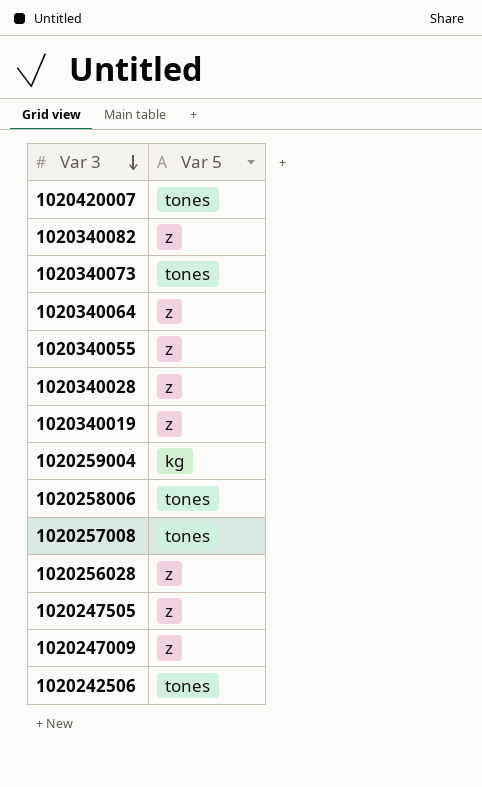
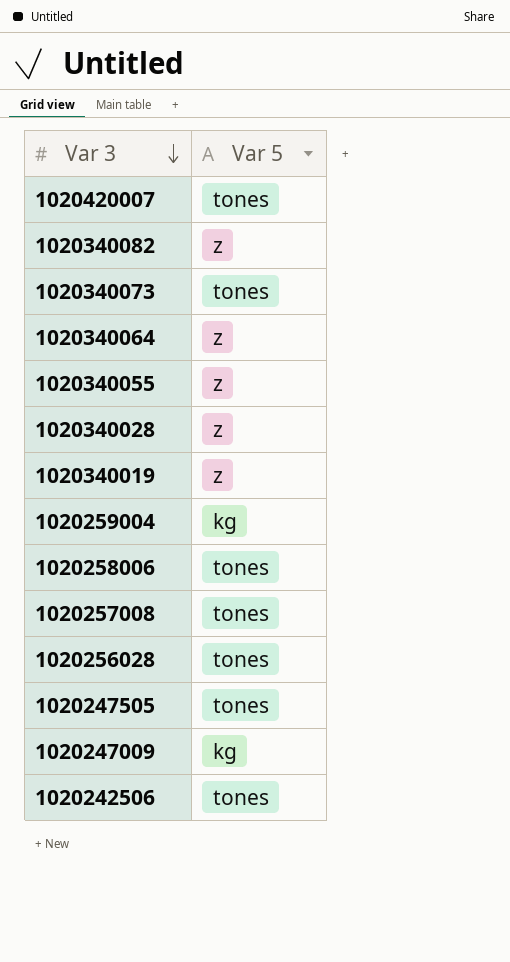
1020256028 | Var 5: z -> tones
1020247505 | Var 5: z -> tones
1020247009 | Var 5: z -> kg

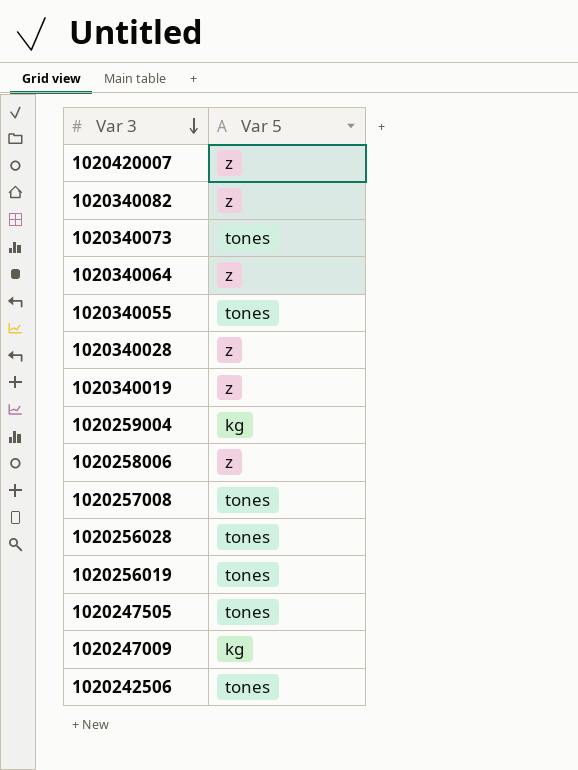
1020420007 | Var 5: tones -> z
1020340055 | Var 5: z -> tones
1020258006 | Var 5: tones -> z
row 1020256019: none -> tones

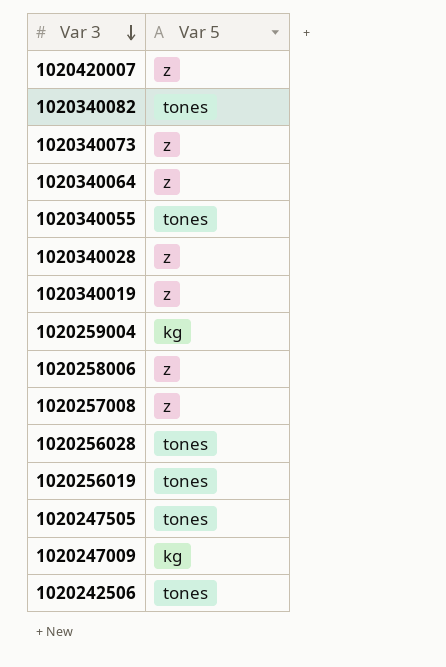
1020340082 | Var 5: z -> tones
1020340073 | Var 5: tones -> z
1020257008 | Var 5: tones -> z

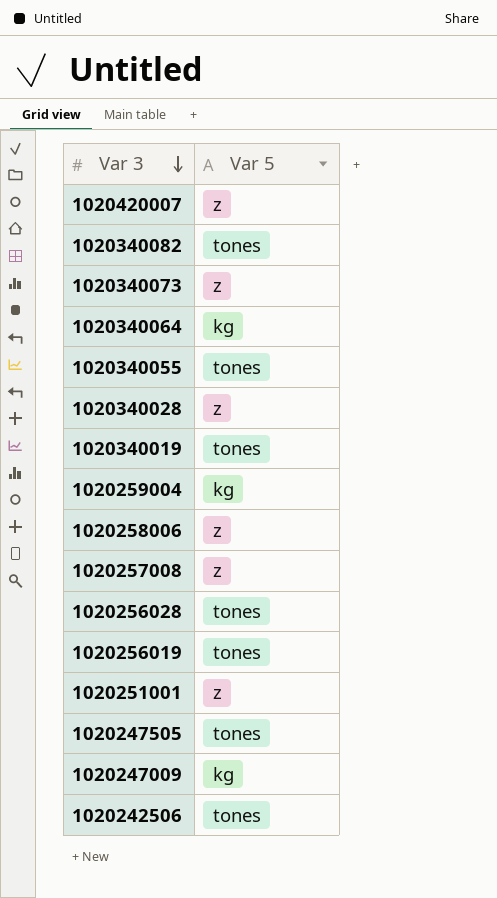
1020340064 | Var 5: z -> kg
1020340019 | Var 5: z -> tones
row 1020251001: none -> z

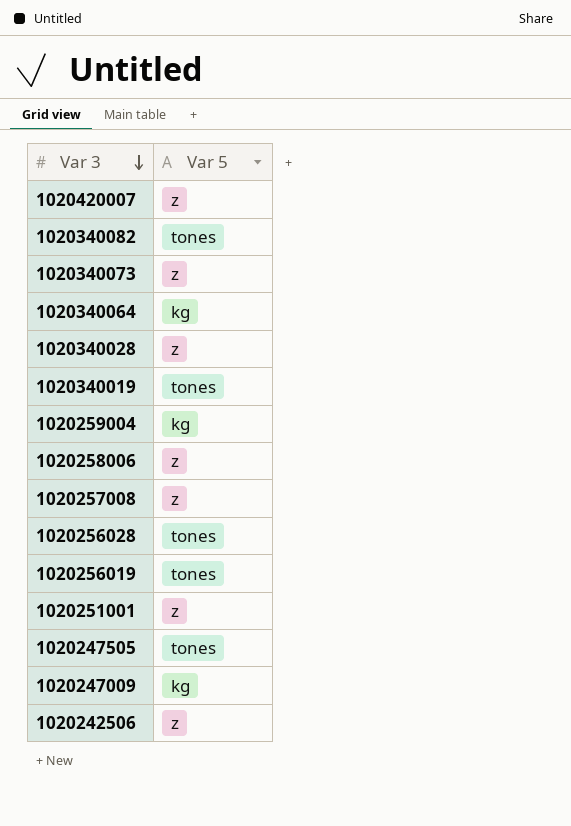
row 1020340055: tones -> none
1020242506 | Var 5: tones -> z

